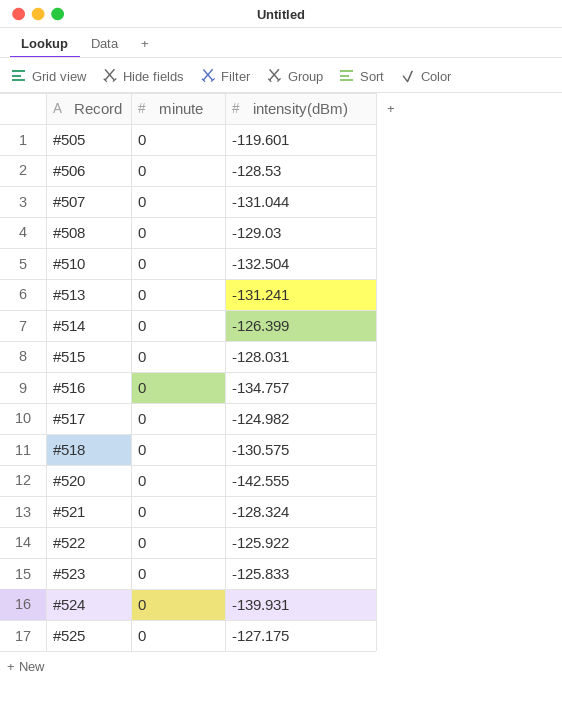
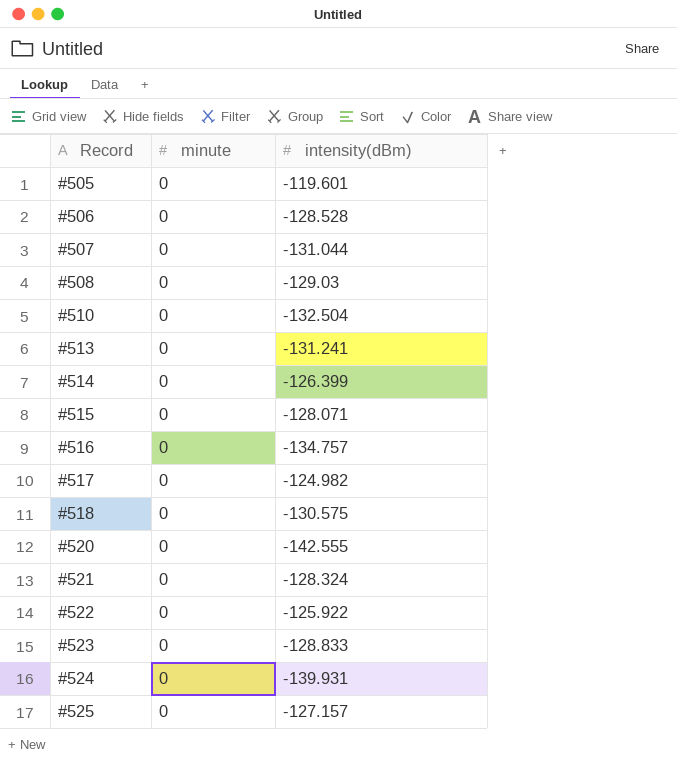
#506 | intensity(dBm): -128.53 -> -128.528
#515 | intensity(dBm): -128.031 -> -128.071
#523 | intensity(dBm): -125.833 -> -128.833
#525 | intensity(dBm): -127.175 -> -127.157

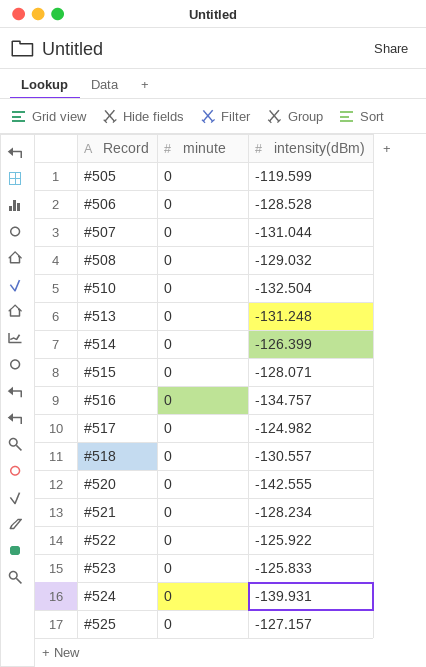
#505 | intensity(dBm): -119.601 -> -119.599
#508 | intensity(dBm): -129.03 -> -129.032
#513 | intensity(dBm): -131.241 -> -131.248
#518 | intensity(dBm): -130.575 -> -130.557
#521 | intensity(dBm): -128.324 -> -128.234
#523 | intensity(dBm): -128.833 -> -125.833

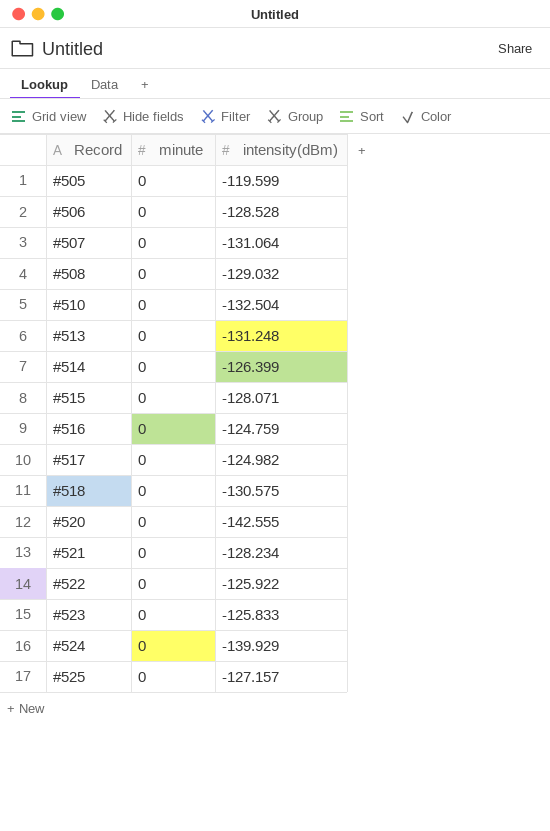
#507 | intensity(dBm): -131.044 -> -131.064
#516 | intensity(dBm): -134.757 -> -124.759
#518 | intensity(dBm): -130.557 -> -130.575
#524 | intensity(dBm): -139.931 -> -139.929

